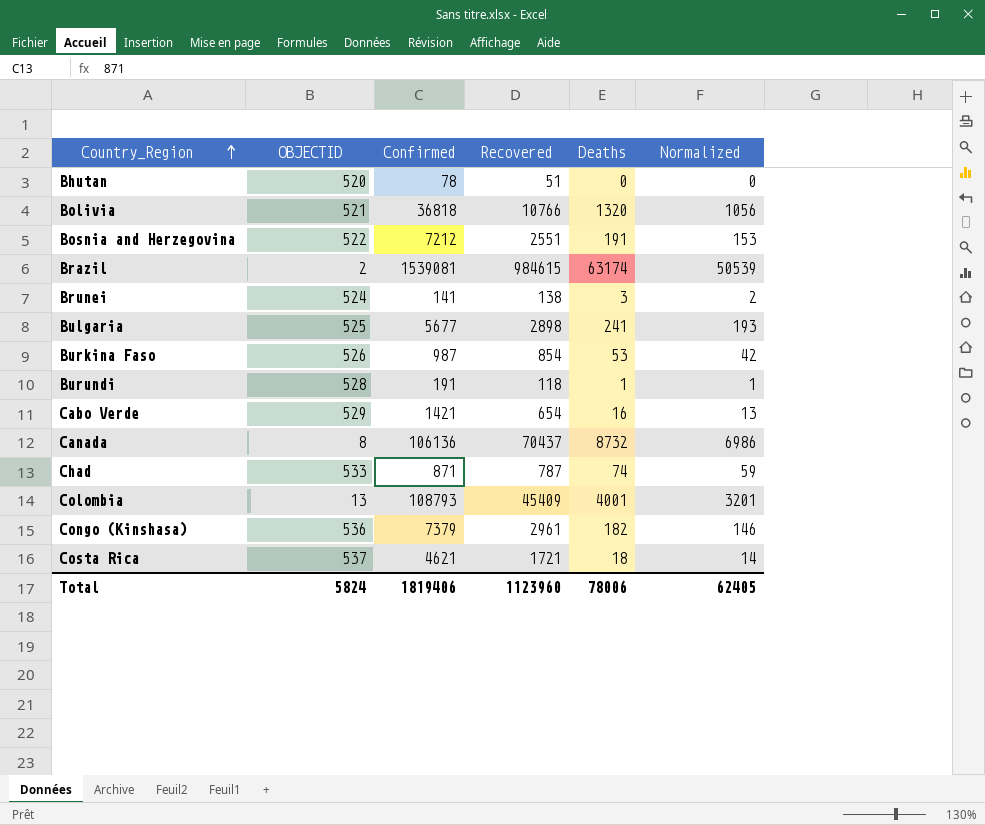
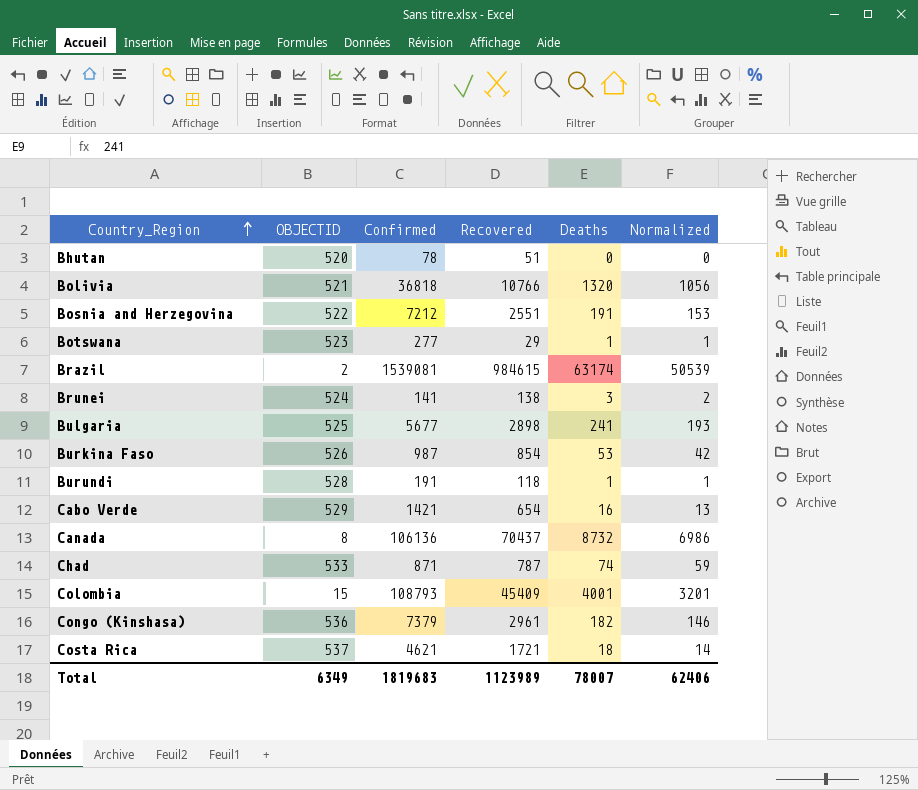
row Botswana: none -> 523 | 277 | 29 | 1 | 1
Colombia | OBJECTID: 13 -> 15
Total | OBJECTID: 5824 -> 6349
Total | Confirmed: 1819406 -> 1819683
Total | Recovered: 1123960 -> 1123989
Total | Deaths: 78006 -> 78007
Total | Normalized: 62405 -> 62406

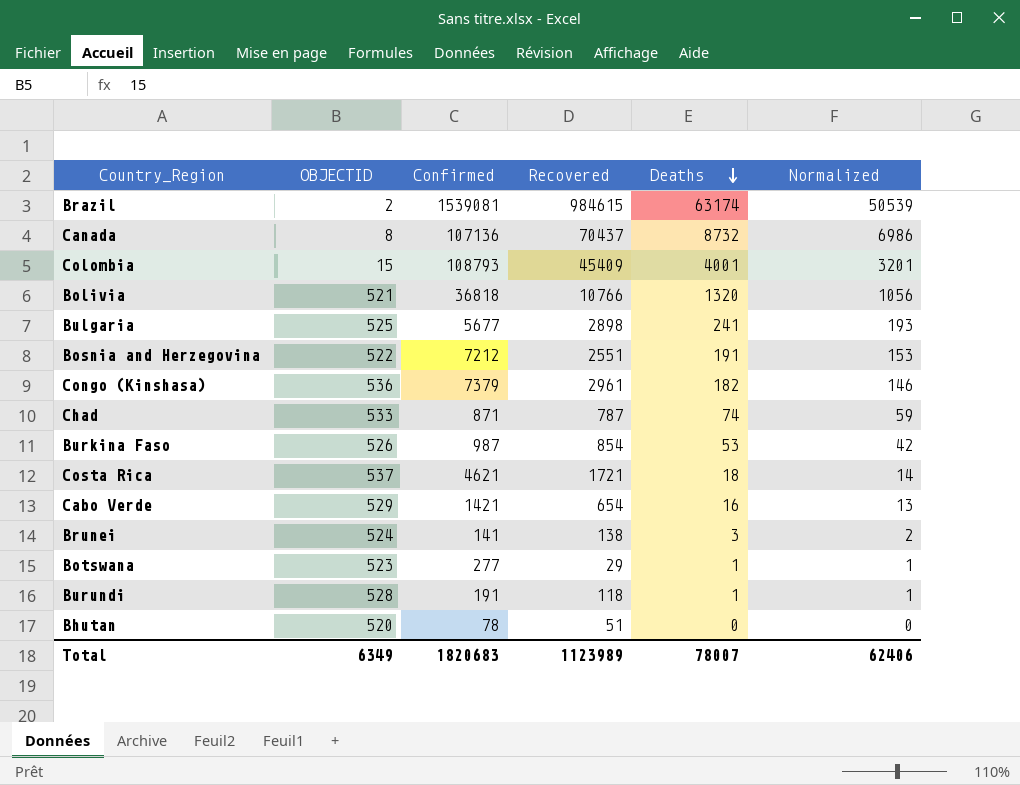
row order: Country_Region ascending -> Deaths descending
Canada | Confirmed: 106136 -> 107136
Total | Confirmed: 1819683 -> 1820683

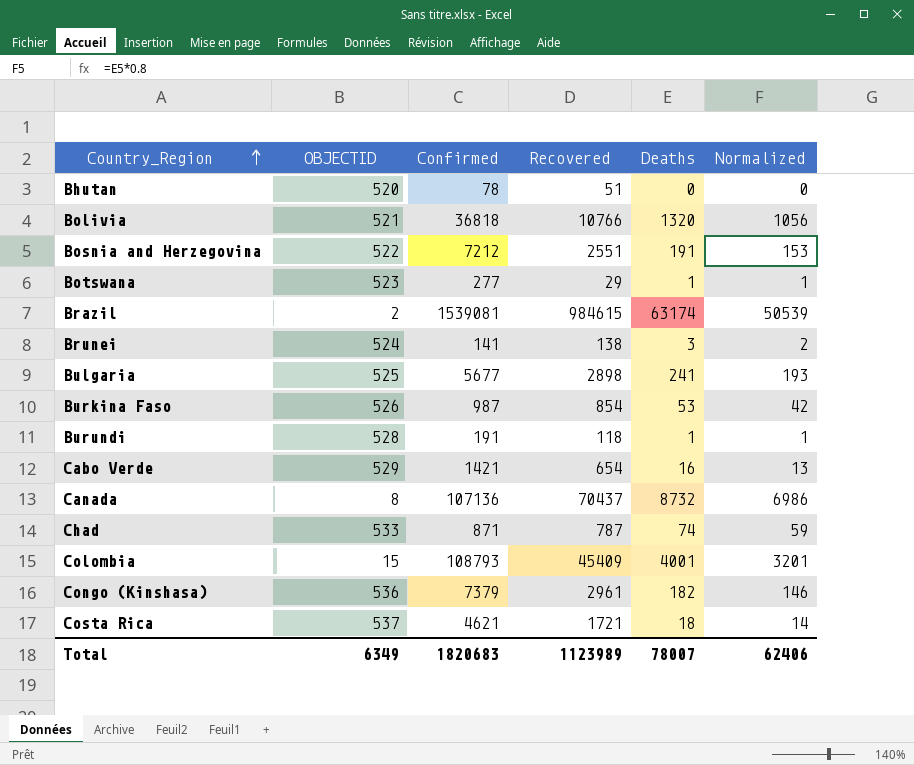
row order: Deaths descending -> Country_Region ascending

